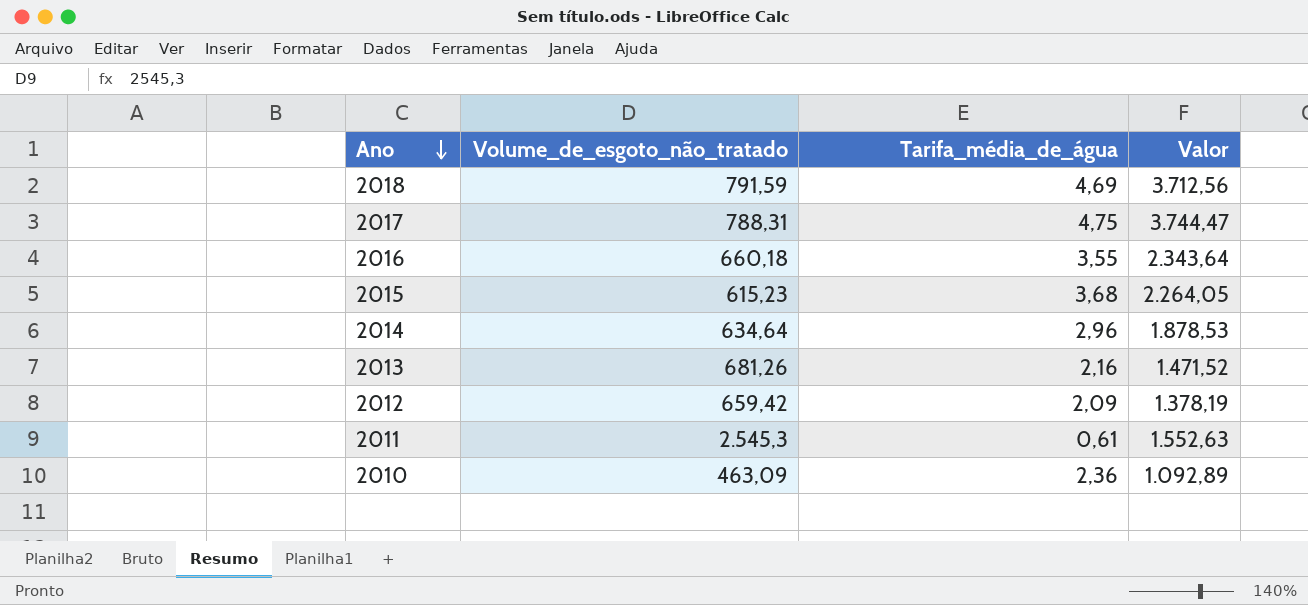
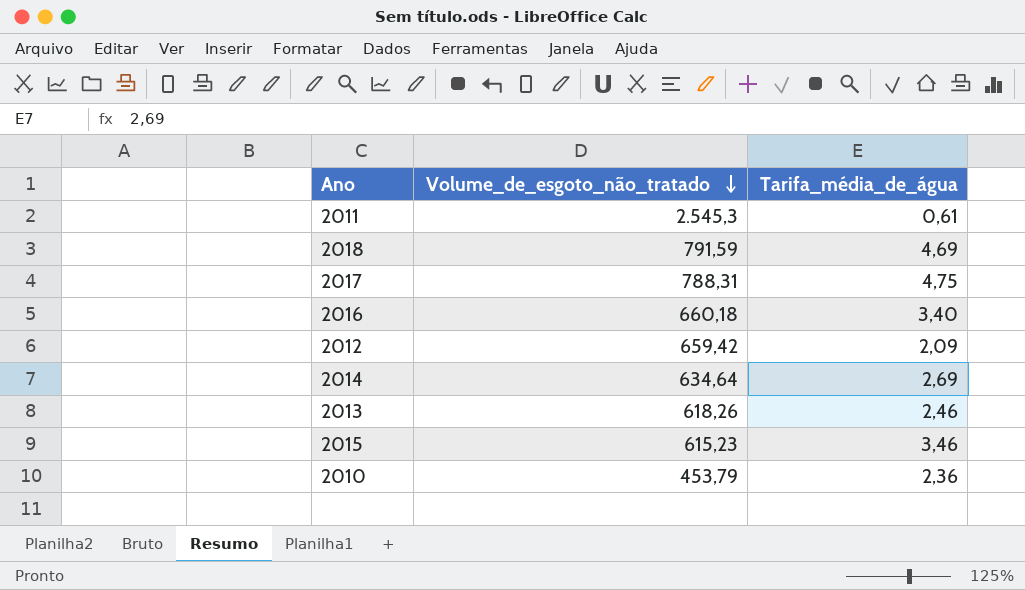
row order: Ano descending -> Volume_de_esgoto_não_tratado descending
column Valor | formula: [Volume_de_esgoto_não_tratado] * [Tarifa_média_de_água] -> none
2016 | Tarifa_média_de_água: 3,55 -> 3,40
2014 | Tarifa_média_de_água: 2,96 -> 2,69
2013 | Volume_de_esgoto_não_tratado: 681,26 -> 618,26
2013 | Tarifa_média_de_água: 2,16 -> 2,46
2015 | Tarifa_média_de_água: 3,68 -> 3,46
2010 | Volume_de_esgoto_não_tratado: 463,09 -> 453,79

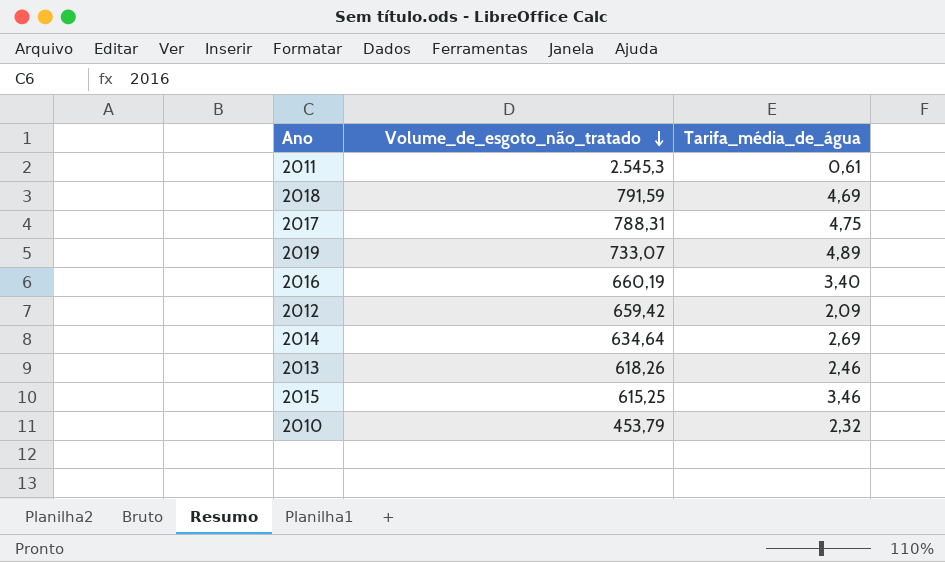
row 2019: none -> 733,07 | 4,89
2016 | Volume_de_esgoto_não_tratado: 660,18 -> 660,19
2015 | Volume_de_esgoto_não_tratado: 615,23 -> 615,25
2010 | Tarifa_média_de_água: 2,36 -> 2,32

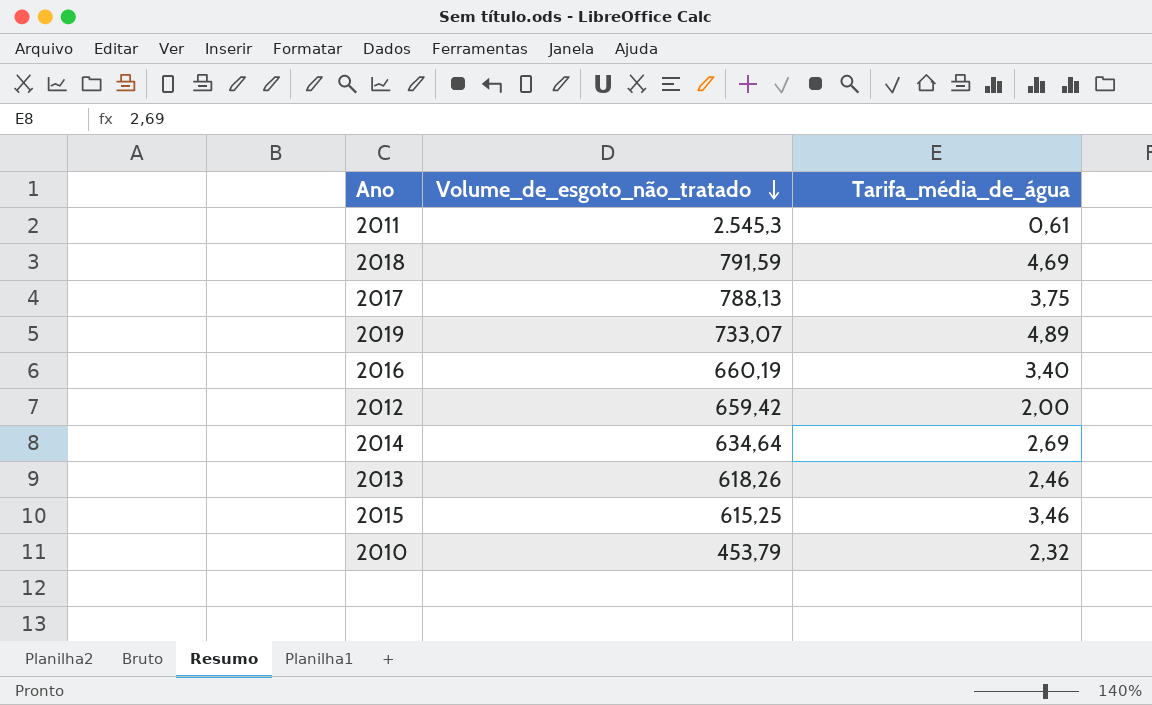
2017 | Volume_de_esgoto_não_tratado: 788,31 -> 788,13
2017 | Tarifa_média_de_água: 4,75 -> 3,75
2012 | Tarifa_média_de_água: 2,09 -> 2,00

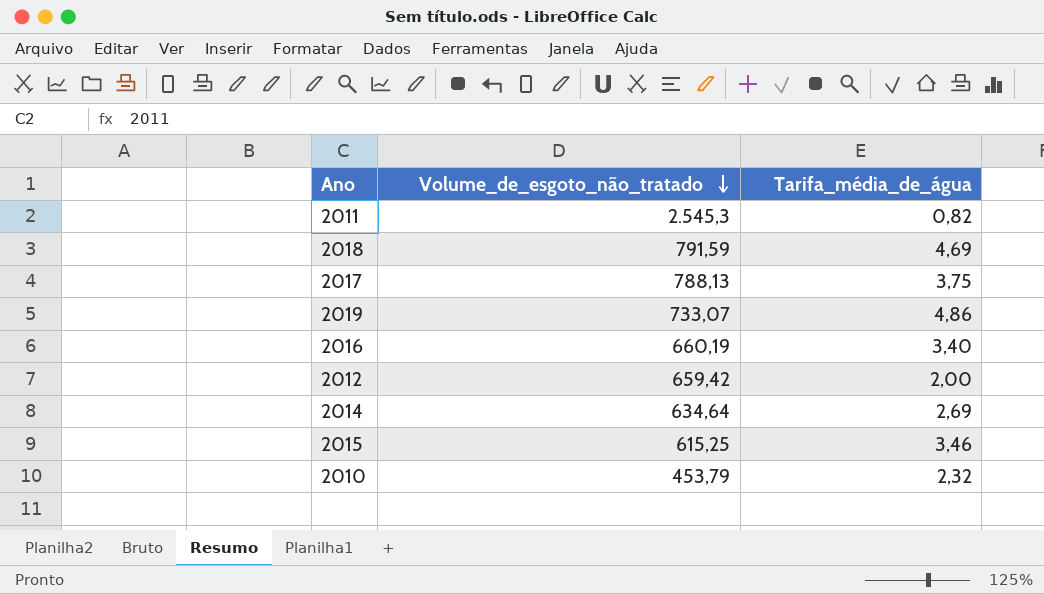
row 2013: 618,26 | 2,46 -> none
2011 | Tarifa_média_de_água: 0,61 -> 0,82
2019 | Tarifa_média_de_água: 4,89 -> 4,86

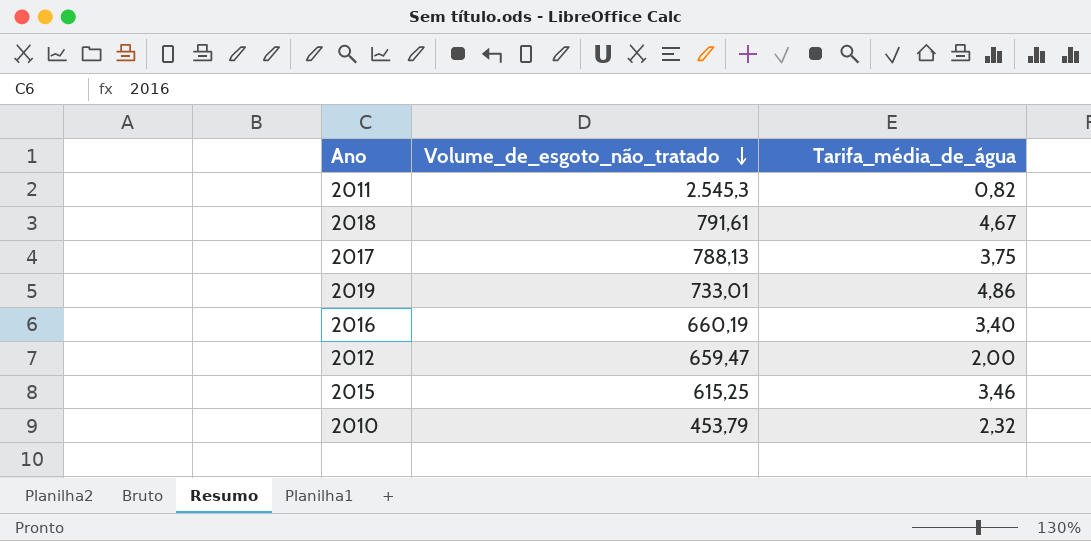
row 2014: 634,64 | 2,69 -> none
2018 | Volume_de_esgoto_não_tratado: 791,59 -> 791,61
2018 | Tarifa_média_de_água: 4,69 -> 4,67
2019 | Volume_de_esgoto_não_tratado: 733,07 -> 733,01
2012 | Volume_de_esgoto_não_tratado: 659,42 -> 659,47

